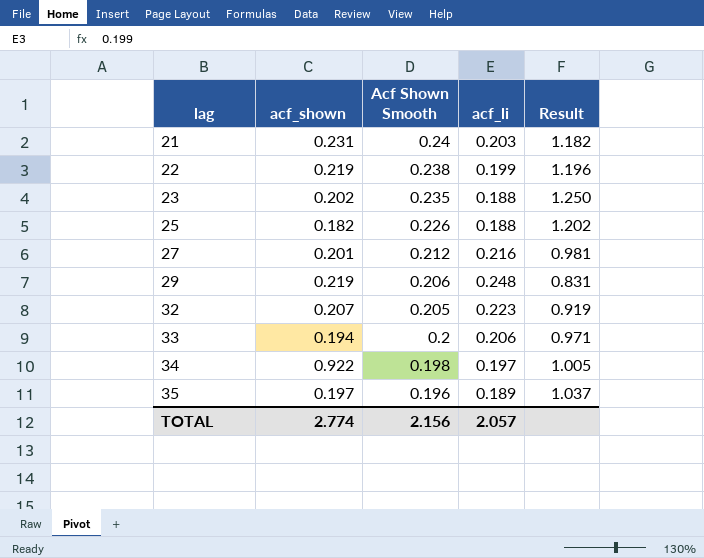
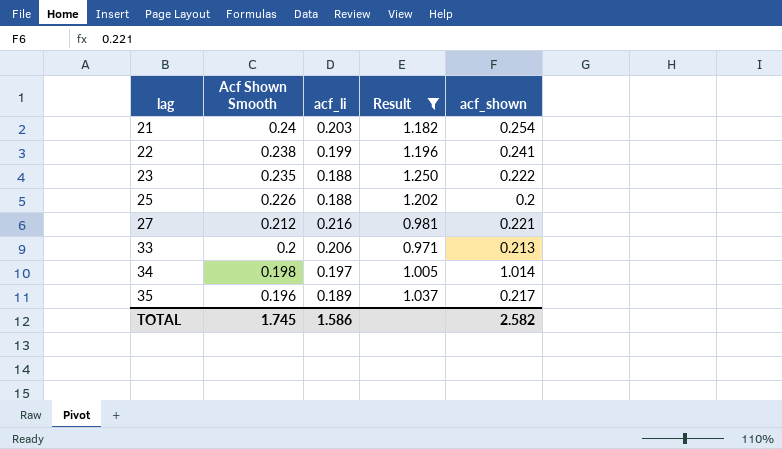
filter: none -> Result >= 0.971
column acf_shown | position: 2 -> 5
21 | acf_shown: 0.231 -> 0.254
22 | acf_shown: 0.219 -> 0.241
23 | acf_shown: 0.202 -> 0.222
25 | acf_shown: 0.182 -> 0.2
27 | acf_shown: 0.201 -> 0.221
33 | acf_shown: 0.194 -> 0.213
34 | acf_shown: 0.922 -> 1.014
35 | acf_shown: 0.197 -> 0.217
TOTAL | Acf Shown Smooth: 2.156 -> 1.745
TOTAL | acf_li: 2.057 -> 1.586
TOTAL | acf_shown: 2.774 -> 2.582

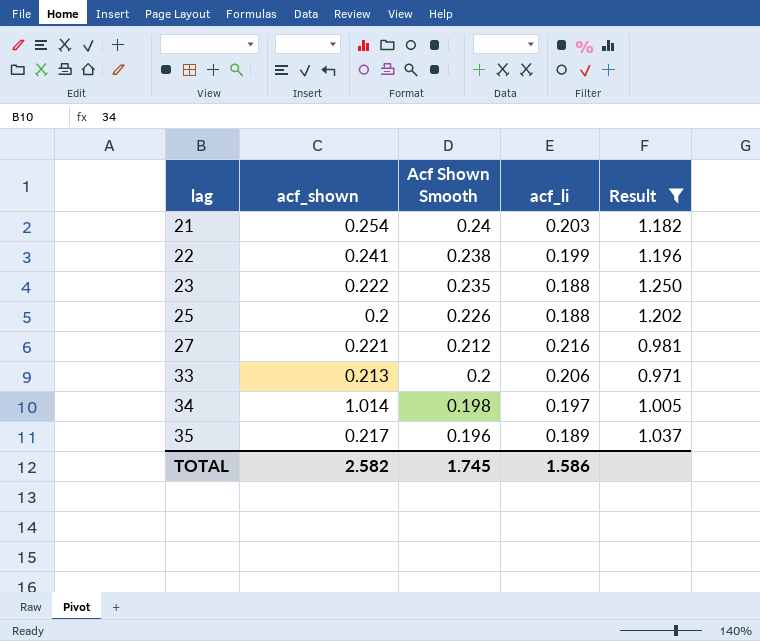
column acf_shown | position: 5 -> 2

